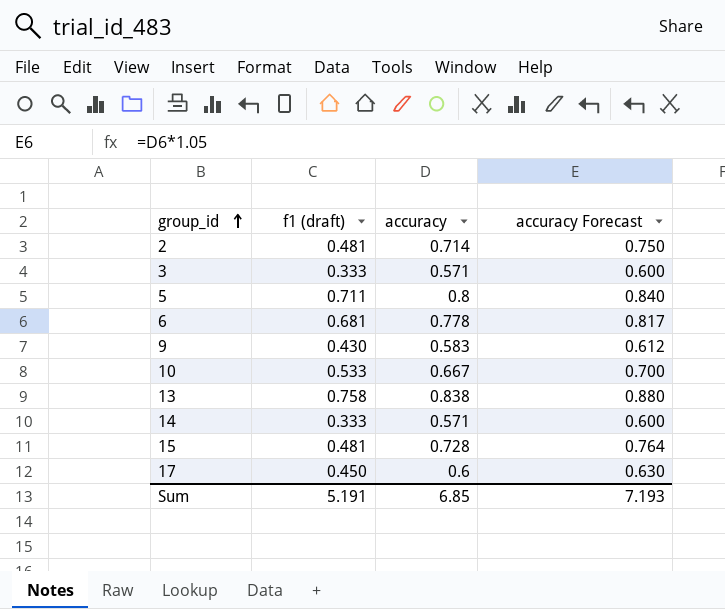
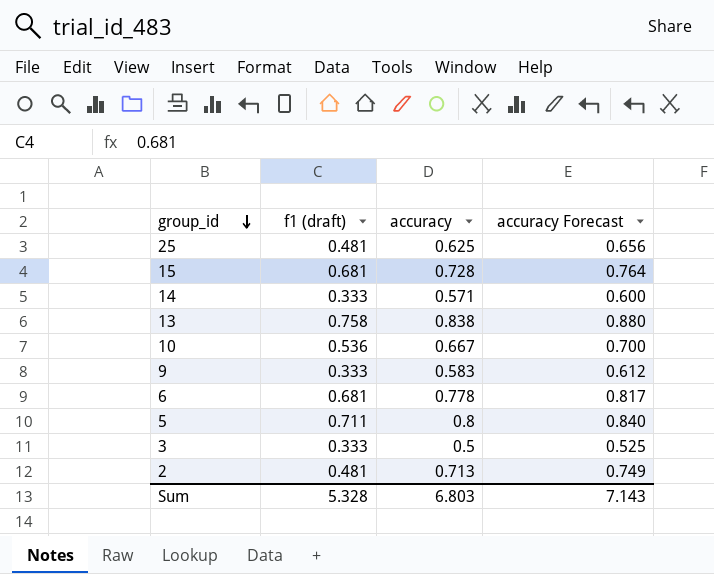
row order: group_id ascending -> group_id descending
row 17: 0.450 | 0.6 | 0.630 -> none
row 25: none -> 0.481 | 0.625 | 0.656
15 | f1 (draft): 0.481 -> 0.681
10 | f1 (draft): 0.533 -> 0.536
9 | f1 (draft): 0.430 -> 0.333
3 | accuracy: 0.571 -> 0.5
3 | accuracy Forecast: 0.600 -> 0.525
2 | accuracy: 0.714 -> 0.713
2 | accuracy Forecast: 0.750 -> 0.749
Sum | f1 (draft): 5.191 -> 5.328
Sum | accuracy: 6.85 -> 6.803
Sum | accuracy Forecast: 7.193 -> 7.143

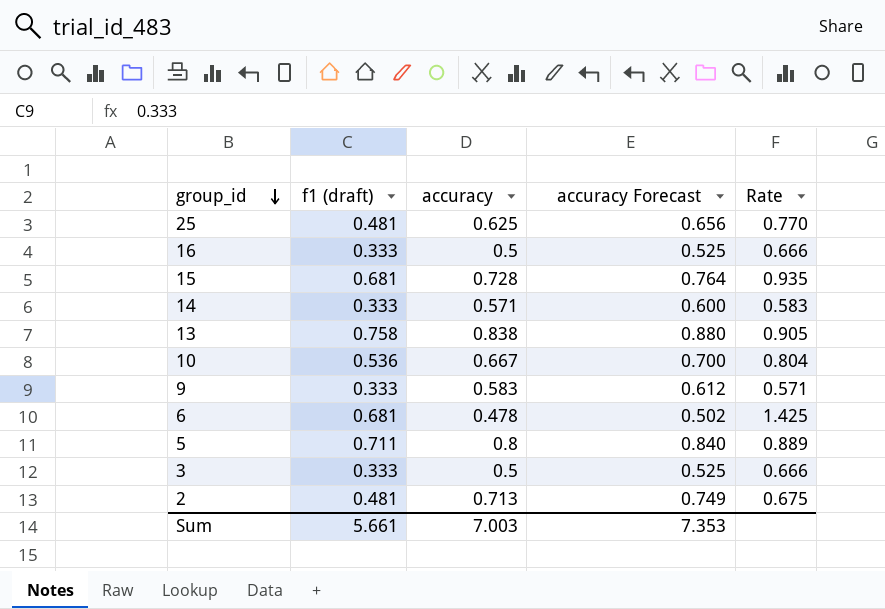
column Rate | formula: none -> [f1 (draft)] / [accuracy]
row 16: none -> 0.333 | 0.5 | 0.525 | 0.666
6 | accuracy: 0.778 -> 0.478
6 | accuracy Forecast: 0.817 -> 0.502
Sum | f1 (draft): 5.328 -> 5.661
Sum | accuracy: 6.803 -> 7.003
Sum | accuracy Forecast: 7.143 -> 7.353

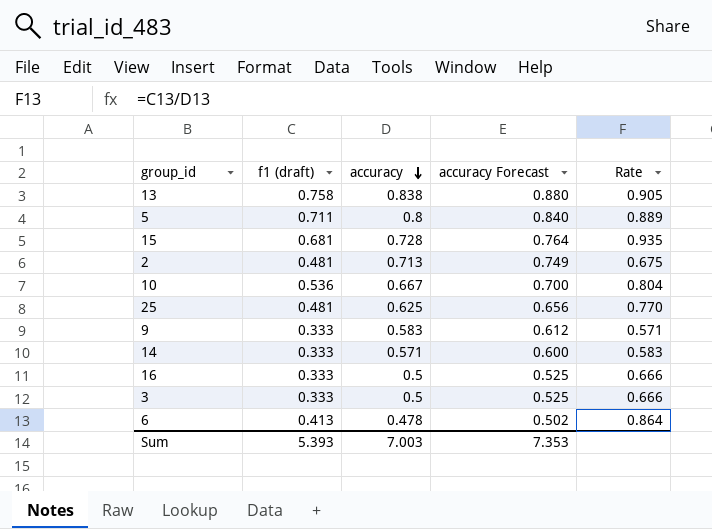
row order: group_id descending -> accuracy descending
6 | f1 (draft): 0.681 -> 0.413
6 | Rate: 1.425 -> 0.864
Sum | f1 (draft): 5.661 -> 5.393

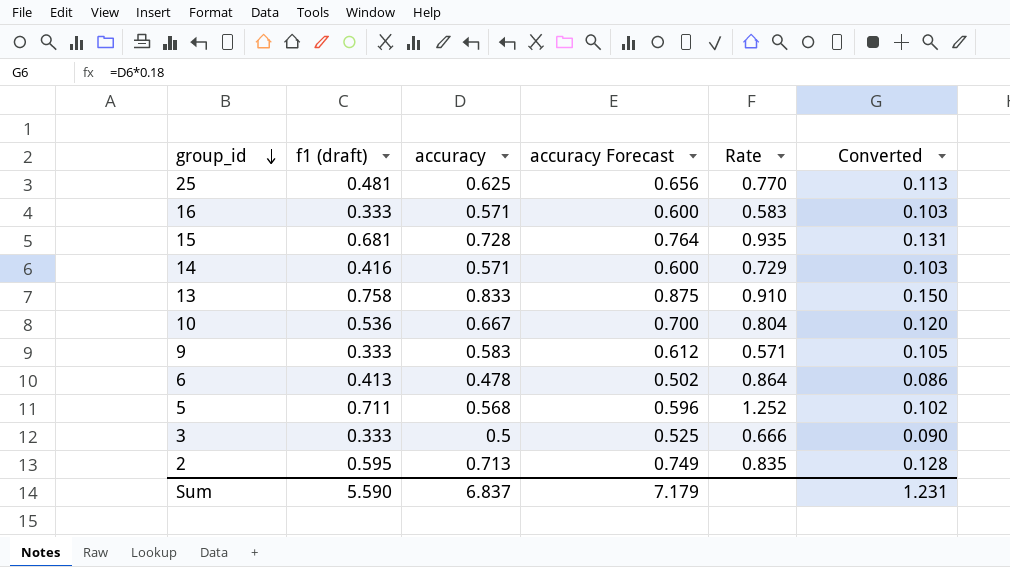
row order: accuracy descending -> group_id descending
column Converted | formula: none -> [accuracy] * 0.18
16 | accuracy: 0.5 -> 0.571
16 | accuracy Forecast: 0.525 -> 0.600
16 | Rate: 0.666 -> 0.583
14 | f1 (draft): 0.333 -> 0.416
14 | Rate: 0.583 -> 0.729
13 | accuracy: 0.838 -> 0.833
13 | accuracy Forecast: 0.880 -> 0.875
13 | Rate: 0.905 -> 0.910
5 | accuracy: 0.8 -> 0.568
5 | accuracy Forecast: 0.840 -> 0.596
5 | Rate: 0.889 -> 1.252
2 | f1 (draft): 0.481 -> 0.595
2 | Rate: 0.675 -> 0.835
Sum | f1 (draft): 5.393 -> 5.590
Sum | accuracy: 7.003 -> 6.837
Sum | accuracy Forecast: 7.353 -> 7.179

